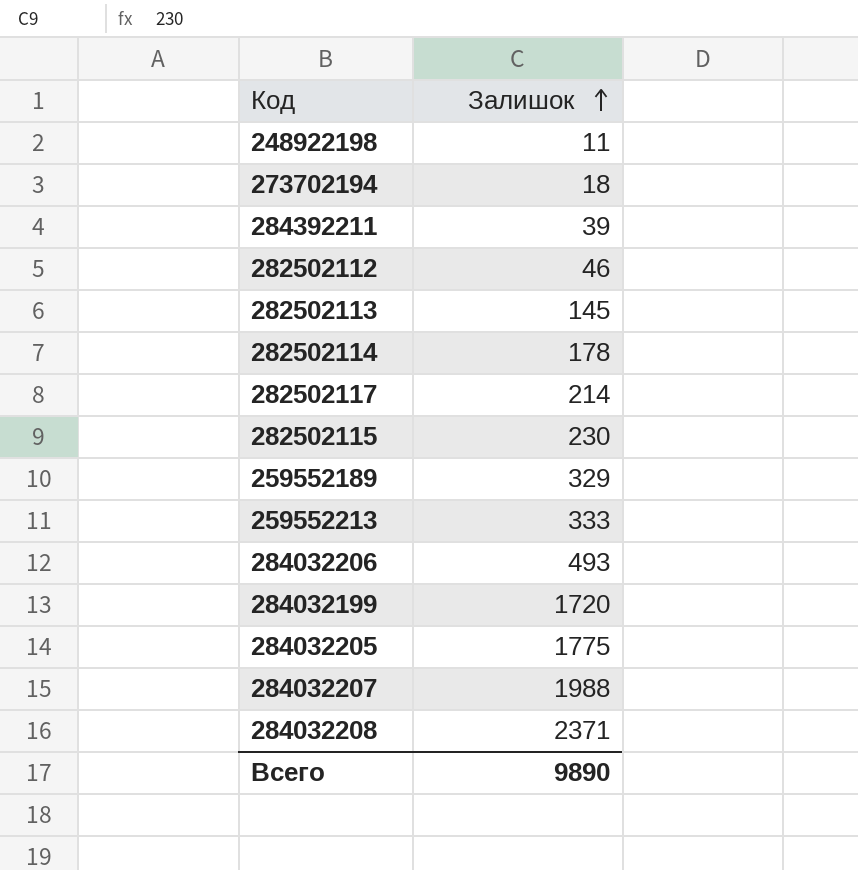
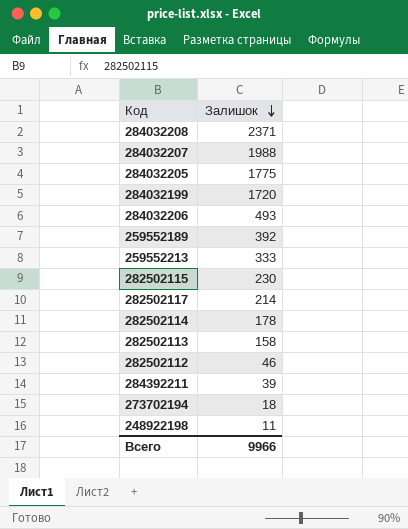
row order: Залишок ascending -> Залишок descending
259552189 | Залишок: 329 -> 392
282502113 | Залишок: 145 -> 158
Всего | Залишок: 9890 -> 9966

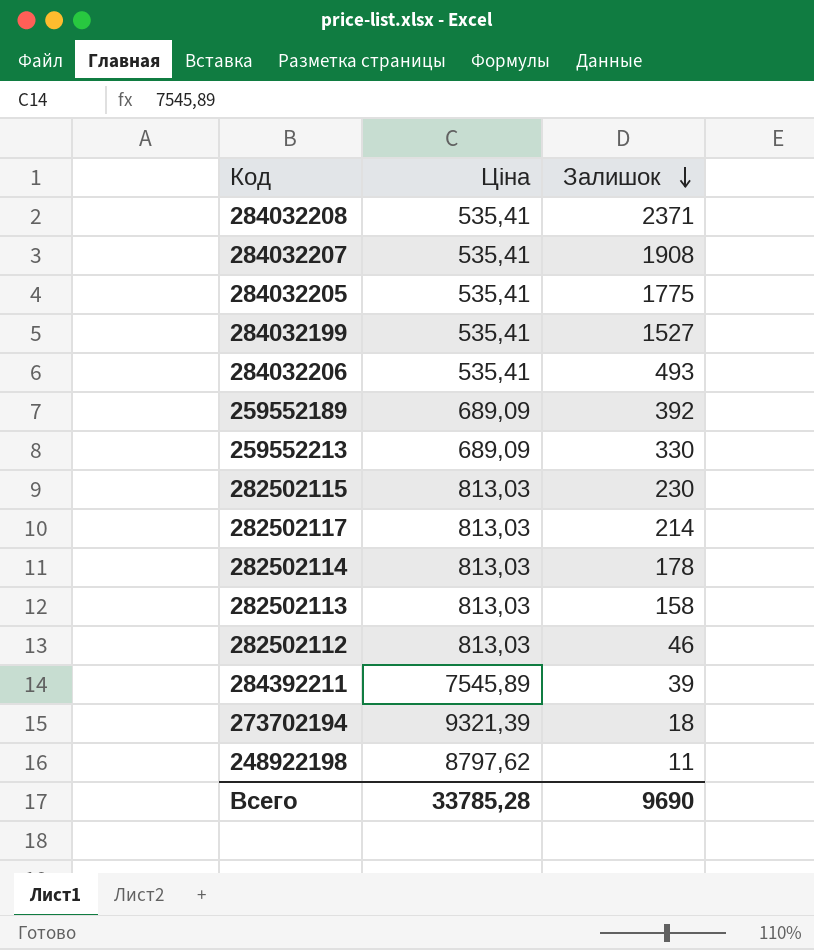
column Ціна | position: none -> 2
284032207 | Залишок: 1988 -> 1908
284032199 | Залишок: 1720 -> 1527
259552213 | Залишок: 333 -> 330
Всего | Залишок: 9966 -> 9690

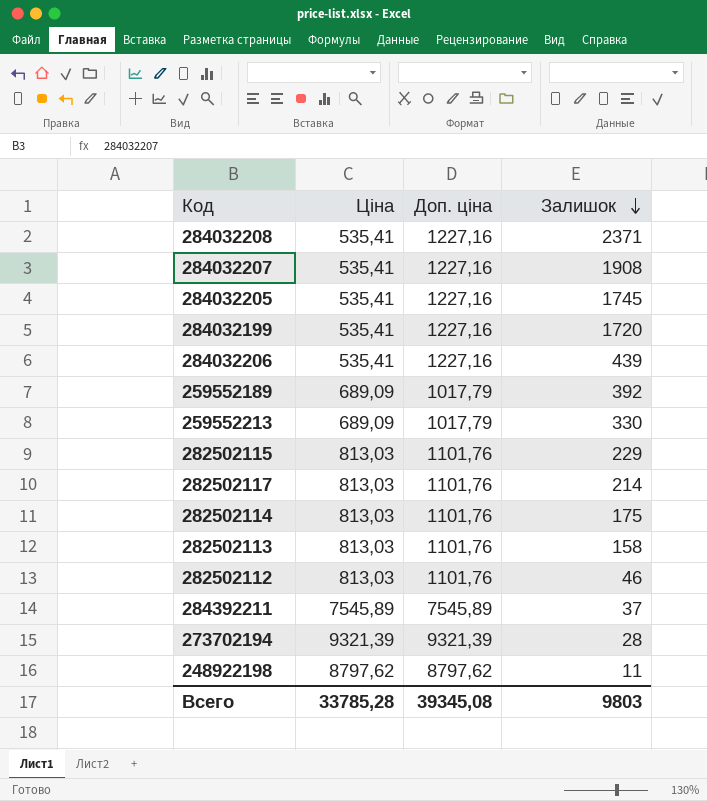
column Доп. ціна | position: none -> 3
284032205 | Залишок: 1775 -> 1745
284032199 | Залишок: 1527 -> 1720
284032206 | Залишок: 493 -> 439
282502115 | Залишок: 230 -> 229
282502114 | Залишок: 178 -> 175
284392211 | Залишок: 39 -> 37
273702194 | Залишок: 18 -> 28
Всего | Залишок: 9690 -> 9803

